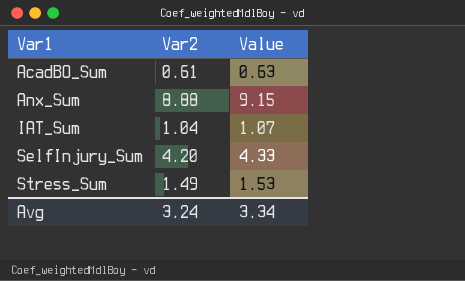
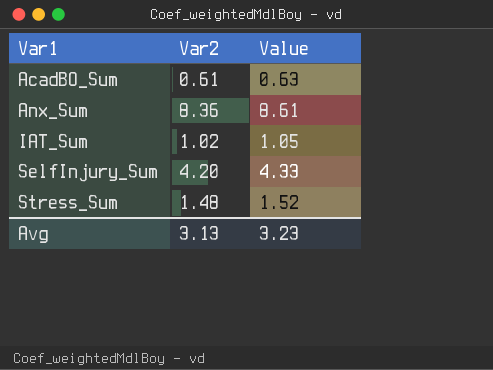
Anx_Sum | Var2: 8.88 -> 8.36
Anx_Sum | Value: 9.15 -> 8.61
IAT_Sum | Var2: 1.04 -> 1.02
IAT_Sum | Value: 1.07 -> 1.05
Stress_Sum | Var2: 1.49 -> 1.48
Stress_Sum | Value: 1.53 -> 1.52
Avg | Var2: 3.24 -> 3.13
Avg | Value: 3.34 -> 3.23

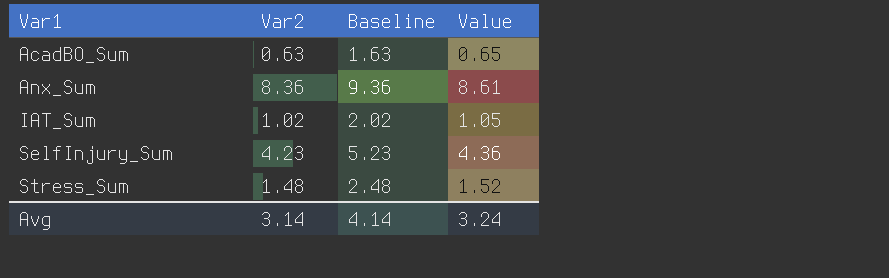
column Baseline | formula: none -> [Var2] + 1
AcadBO_Sum | Var2: 0.61 -> 0.63
AcadBO_Sum | Value: 0.63 -> 0.65
SelfInjury_Sum | Var2: 4.20 -> 4.23
SelfInjury_Sum | Value: 4.33 -> 4.36
Avg | Var2: 3.13 -> 3.14
Avg | Value: 3.23 -> 3.24

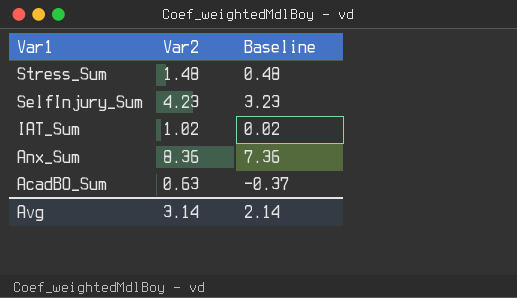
row order: Var1 ascending -> Var1 descending
column Value | formula: [Var2] * 1.03 -> none
column Baseline | formula: [Var2] + 1 -> [Var2] - 1
Avg | Baseline: 4.14 -> 2.14

